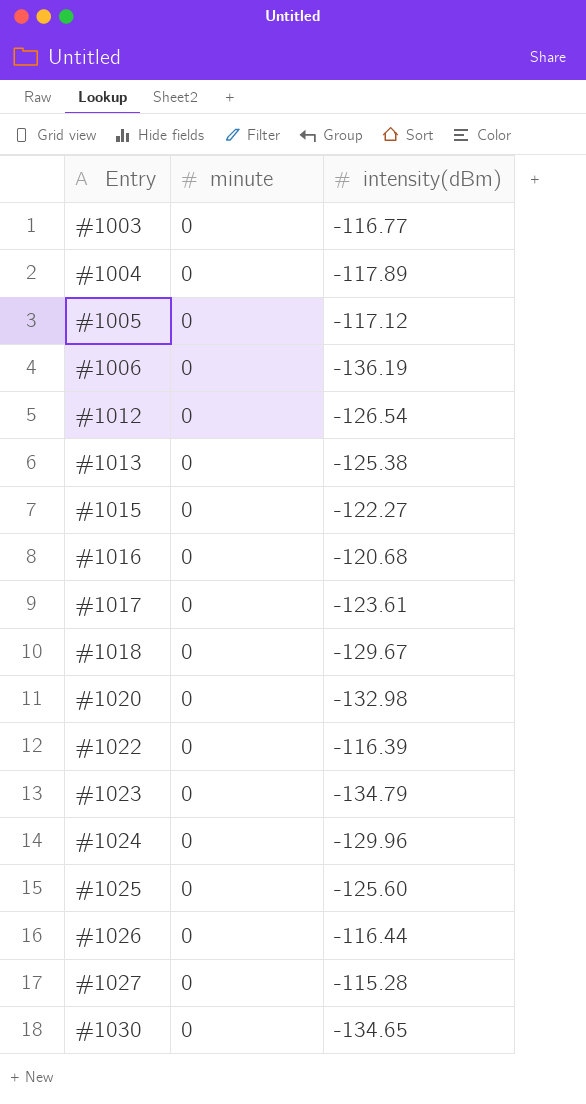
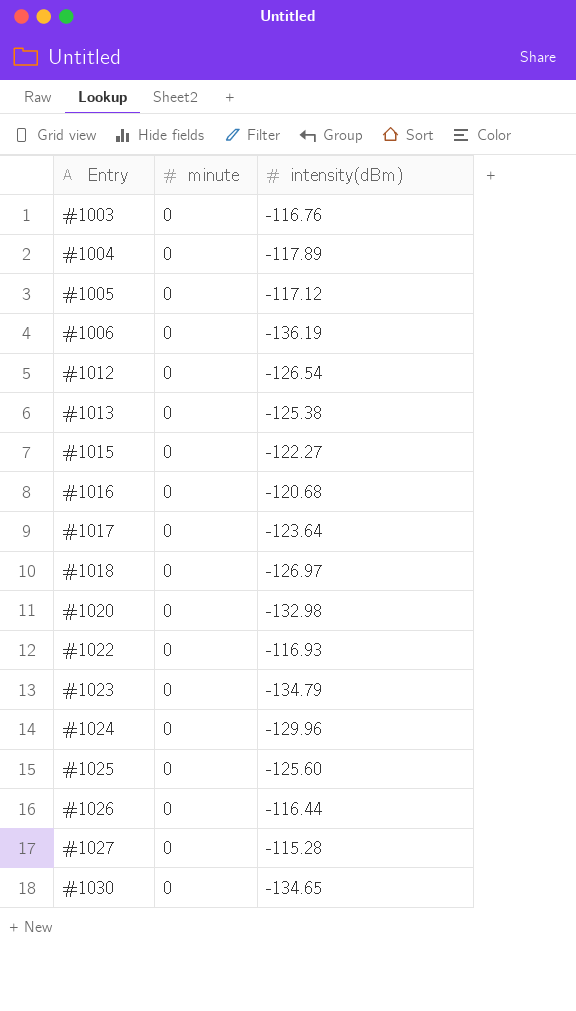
#1003 | intensity(dBm): -116.77 -> -116.76
#1017 | intensity(dBm): -123.61 -> -123.64
#1018 | intensity(dBm): -129.67 -> -126.97
#1022 | intensity(dBm): -116.39 -> -116.93

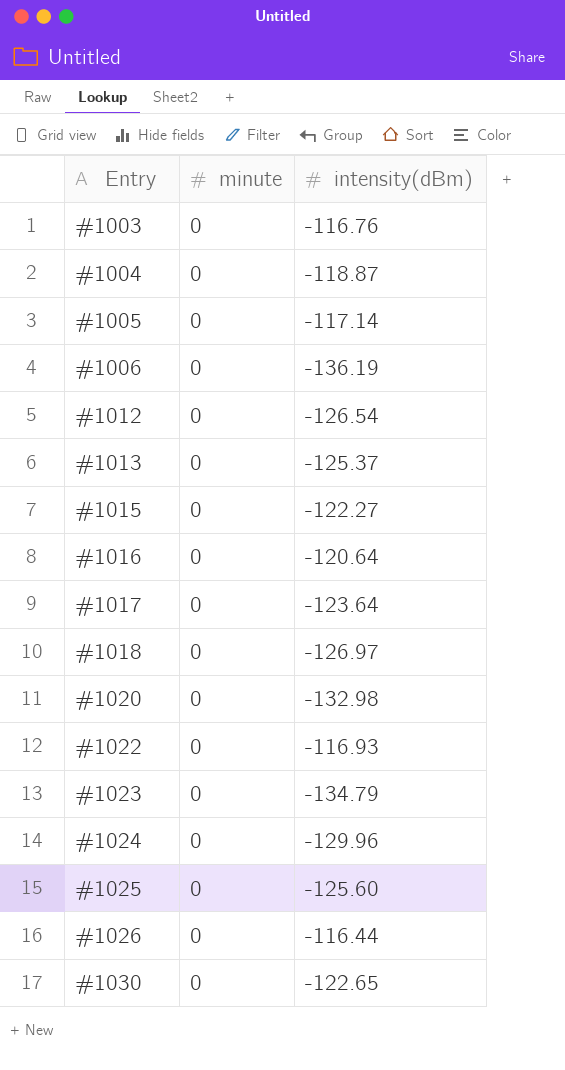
row #1027: 0 | -115.28 -> none
#1004 | intensity(dBm): -117.89 -> -118.87
#1005 | intensity(dBm): -117.12 -> -117.14
#1013 | intensity(dBm): -125.38 -> -125.37
#1016 | intensity(dBm): -120.68 -> -120.64
#1030 | intensity(dBm): -134.65 -> -122.65

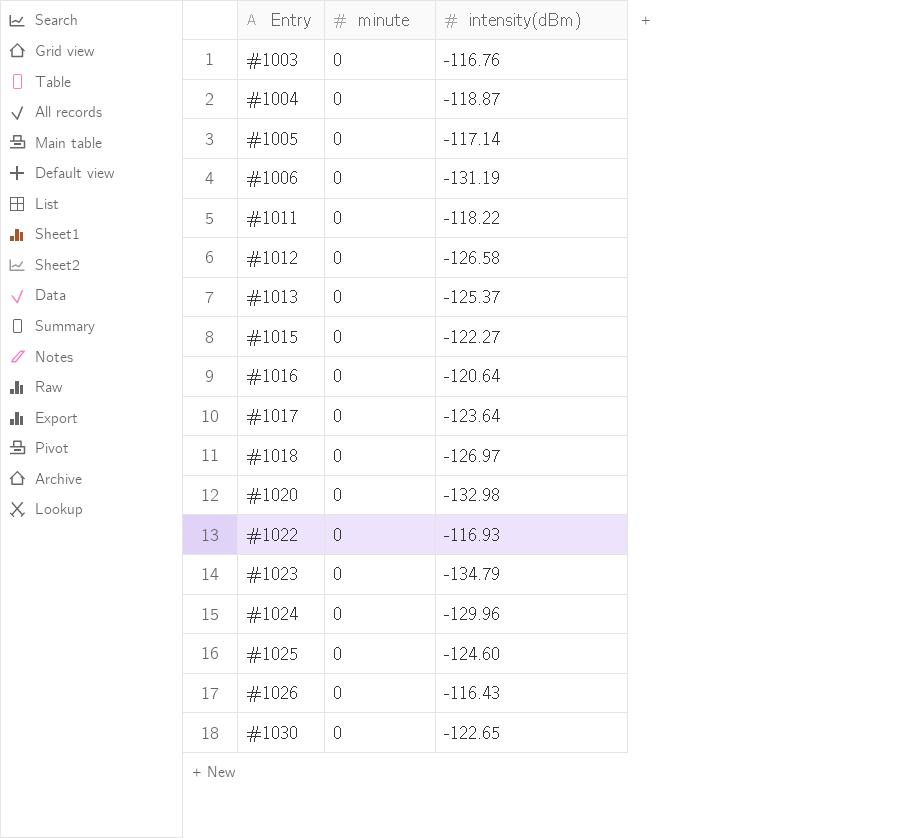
#1006 | intensity(dBm): -136.19 -> -131.19
row #1011: none -> 0 | -118.22
#1012 | intensity(dBm): -126.54 -> -126.58
#1025 | intensity(dBm): -125.60 -> -124.60
#1026 | intensity(dBm): -116.44 -> -116.43

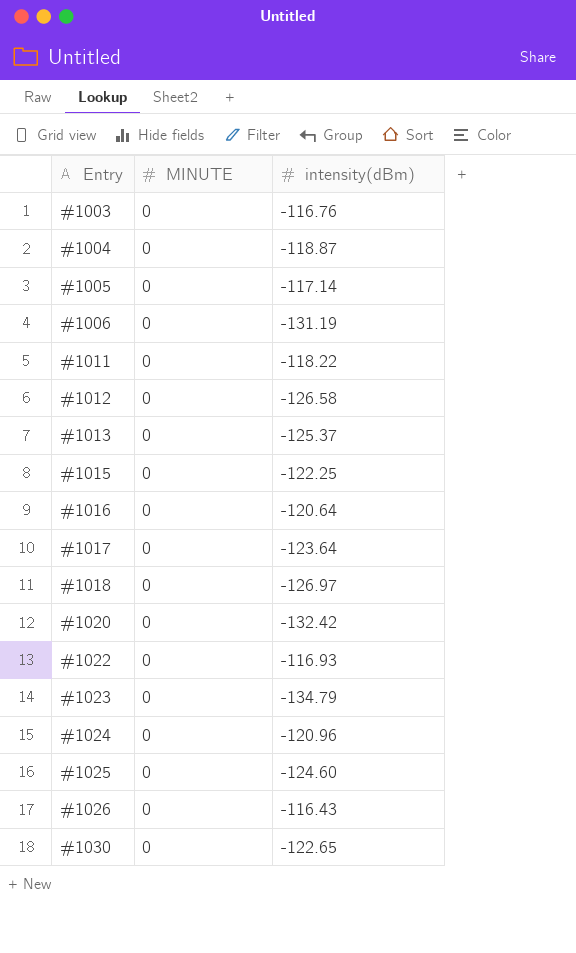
column name: minute -> MINUTE
#1015 | intensity(dBm): -122.27 -> -122.25
#1020 | intensity(dBm): -132.98 -> -132.42
#1024 | intensity(dBm): -129.96 -> -120.96

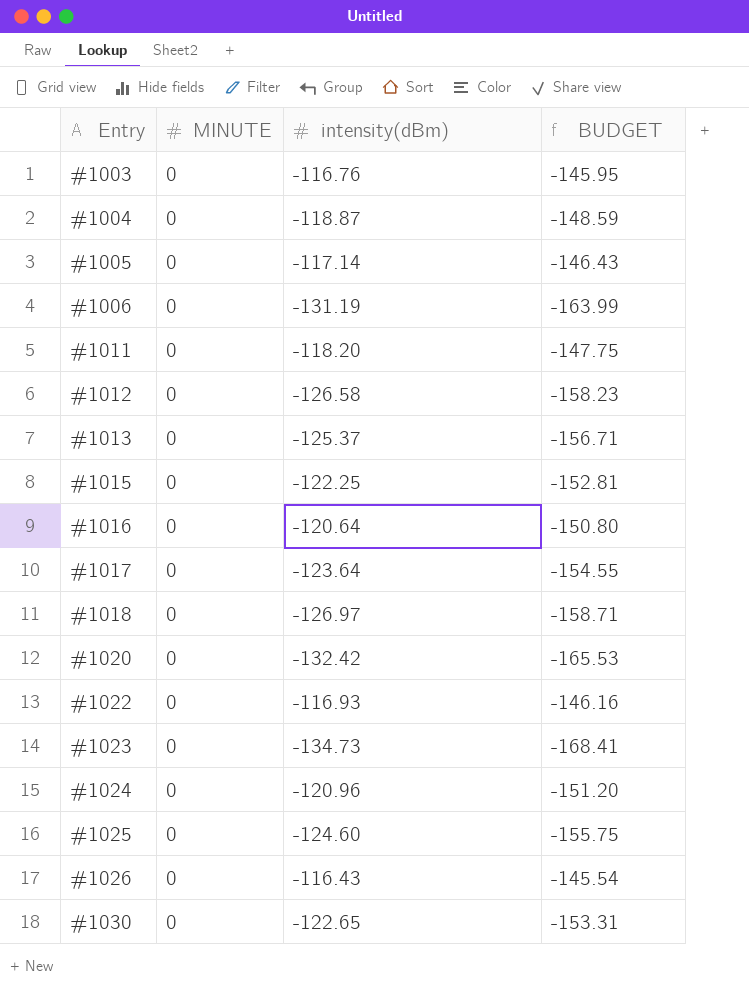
column BUDGET | formula: none -> [intensity(dBm)] * 1.25
#1011 | intensity(dBm): -118.22 -> -118.20
#1023 | intensity(dBm): -134.79 -> -134.73

